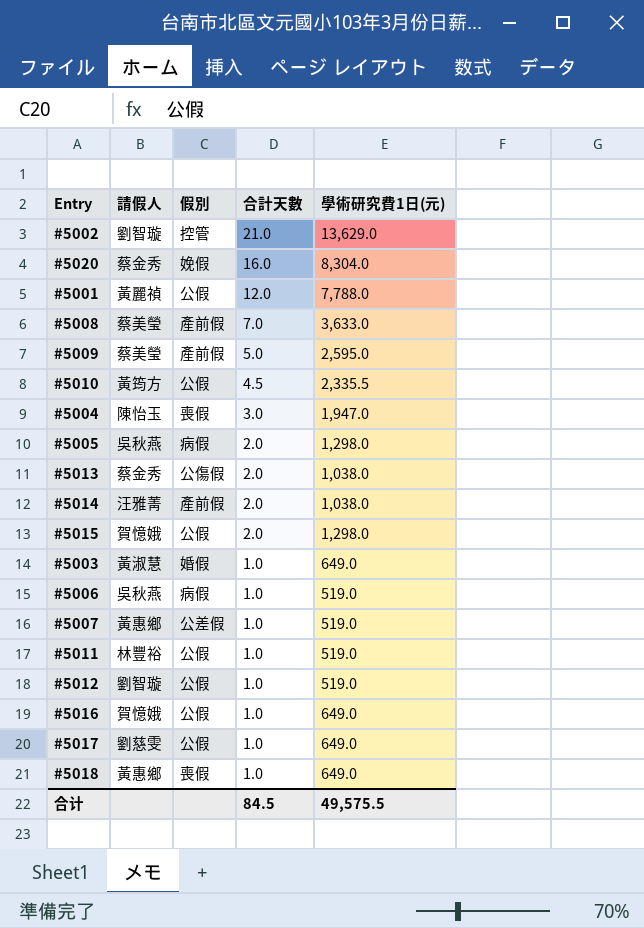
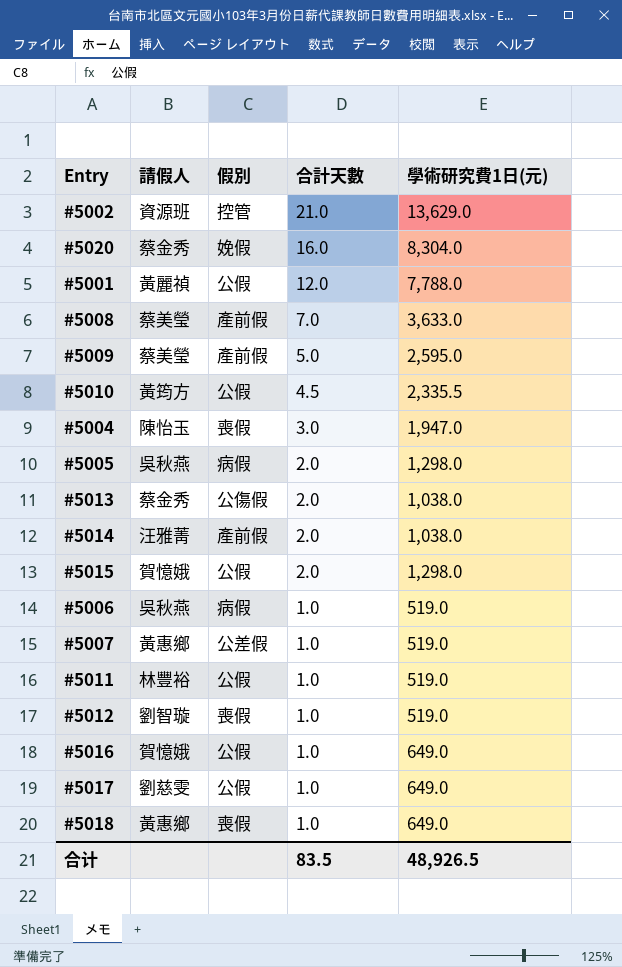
row #5003: 黃淑慧 | 婚假 | 1.0 | 649.0 -> none
#5002 | 請假人: 劉智璇 -> 資源班
#5012 | 假別: 公假 -> 喪假
合计 | 合計天數: 84.5 -> 83.5
合计 | 學術研究費1日(元): 49,575.5 -> 48,926.5

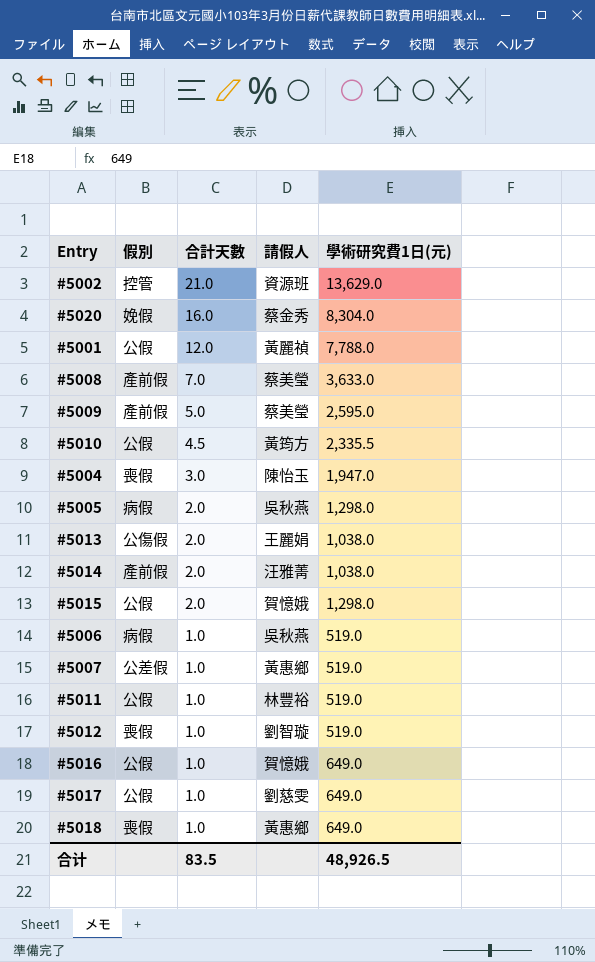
column 請假人 | position: 2 -> 4
#5013 | 請假人: 蔡金秀 -> 王麗娟

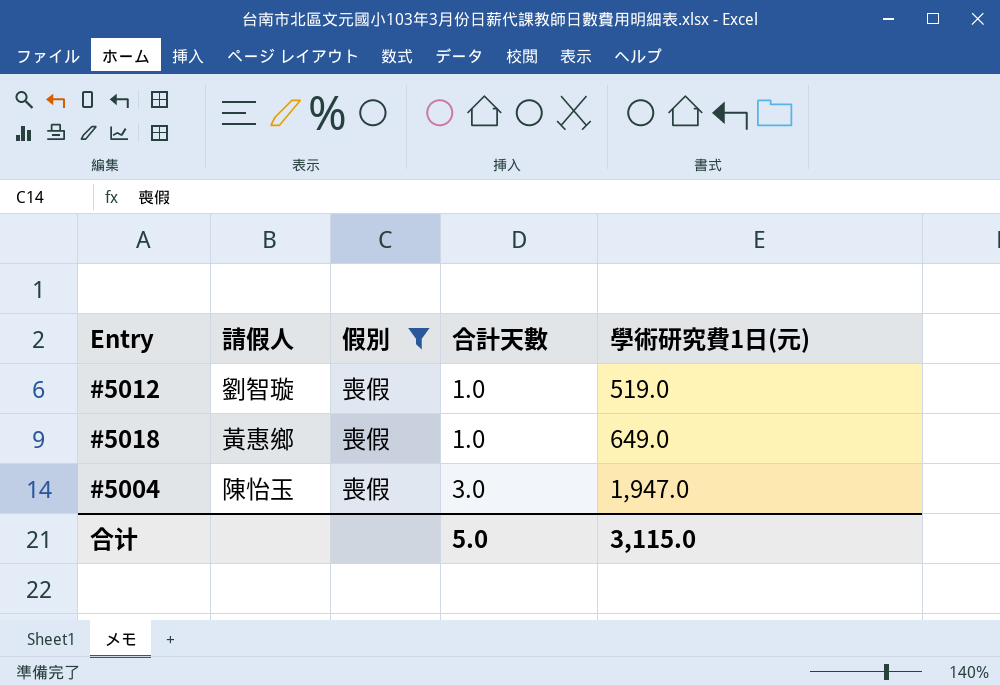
filter: none -> 假別 = 喪假
row order: 合計天數 descending -> 合計天數 ascending
column 請假人 | position: 4 -> 2
合计 | 合計天數: 83.5 -> 5.0
合计 | 學術研究費1日(元): 48,926.5 -> 3,115.0

